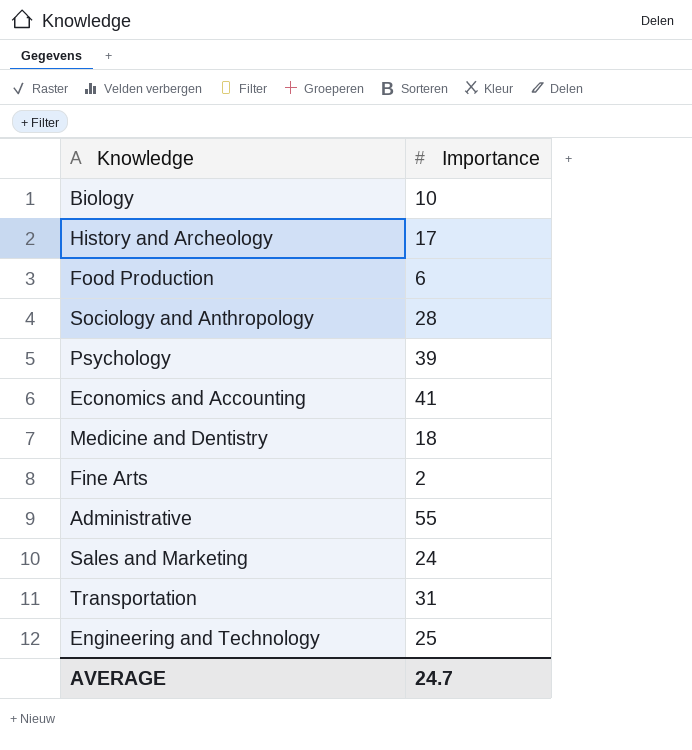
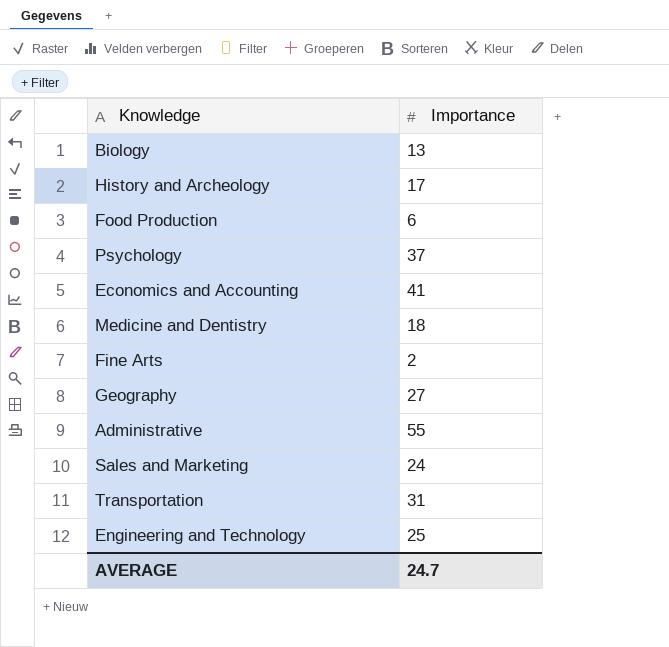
row Sociology and Anthropology: 28 -> none
Biology | Importance: 10 -> 13
Psychology | Importance: 39 -> 37
row Geography: none -> 27

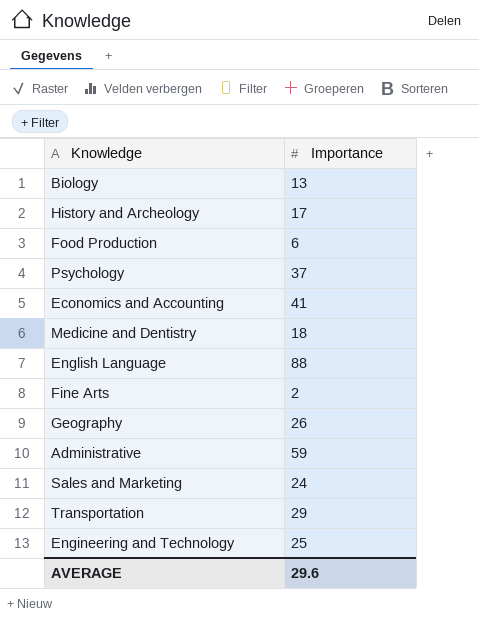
row English Language: none -> 88
Geography | Importance: 27 -> 26
Administrative | Importance: 55 -> 59
Transportation | Importance: 31 -> 29
AVERAGE | Importance: 24.7 -> 29.6

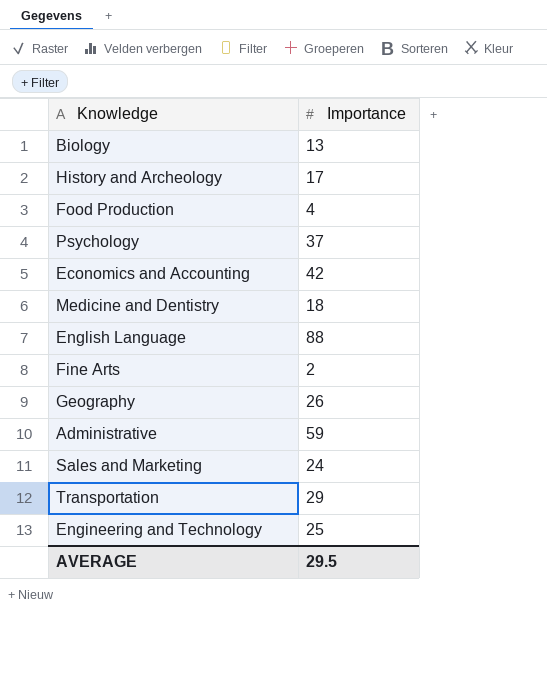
Food Production | Importance: 6 -> 4
Economics and Accounting | Importance: 41 -> 42
AVERAGE | Importance: 29.6 -> 29.5

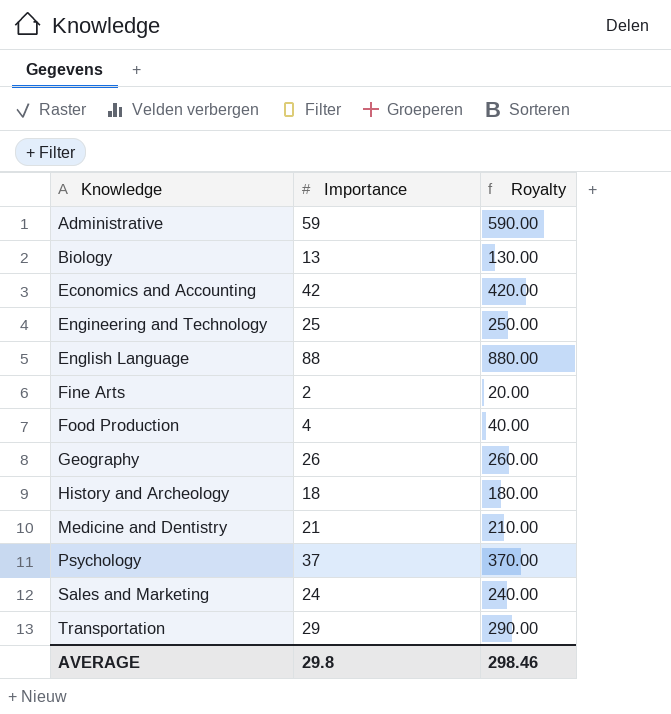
row order: none -> Knowledge ascending
column Royalty | formula: none -> [Importance] * 10
History and Archeology | Importance: 17 -> 18
Medicine and Dentistry | Importance: 18 -> 21
AVERAGE | Importance: 29.5 -> 29.8

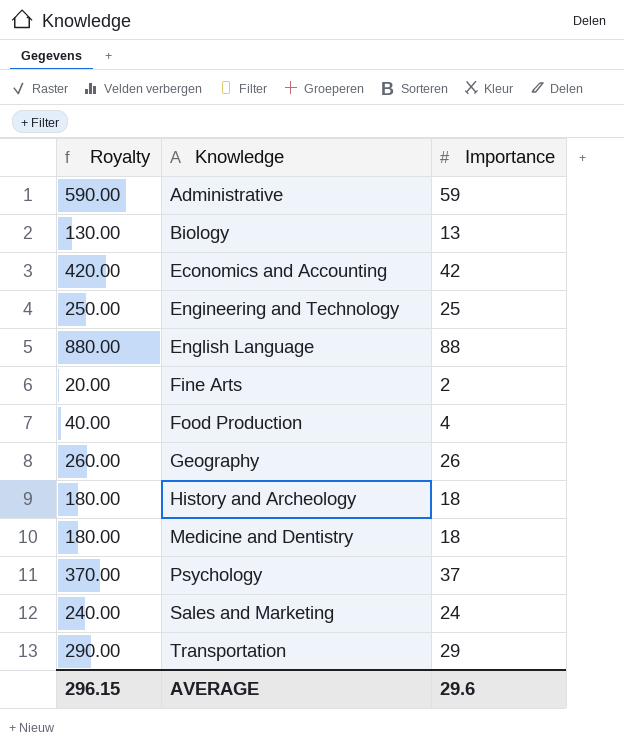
column Royalty | position: 3 -> 1
Medicine and Dentistry | Royalty: 210.00 -> 180.00
Medicine and Dentistry | Importance: 21 -> 18
AVERAGE | Royalty: 298.46 -> 296.15
AVERAGE | Importance: 29.8 -> 29.6

